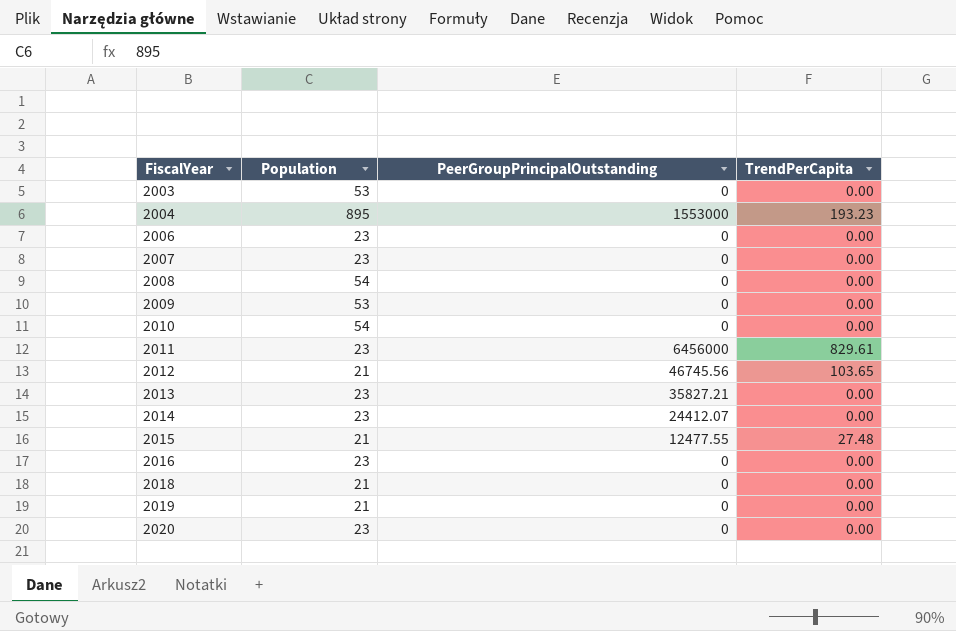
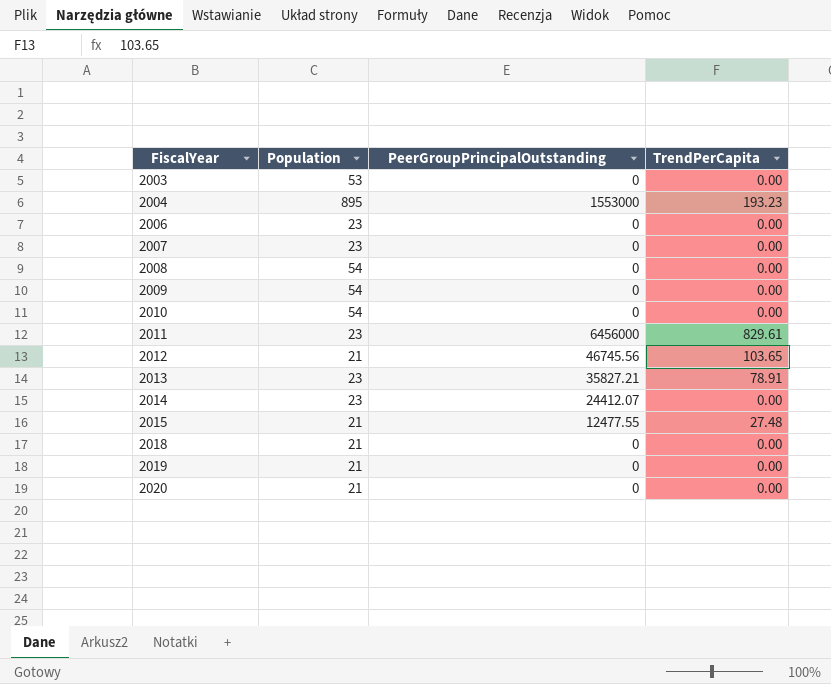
row 2016: 23 | 0 | 0.00 -> none
2009 | Population: 53 -> 54
2013 | TrendPerCapita: 0.00 -> 78.91
2020 | Population: 23 -> 21

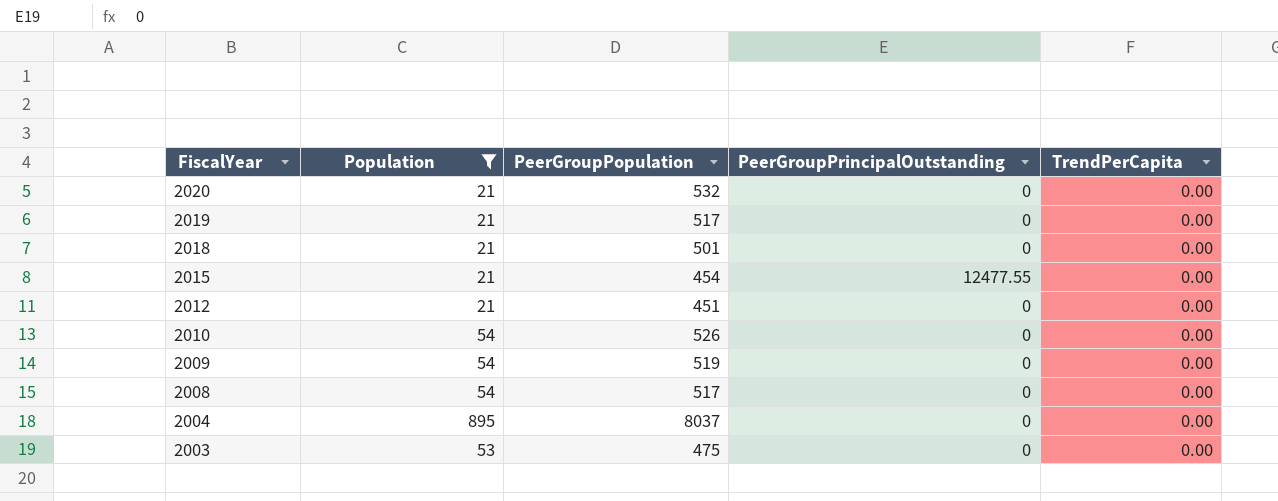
filter: none -> Population != 23
row order: FiscalYear ascending -> FiscalYear descending
column PeerGroupPopulation | position: none -> 3
2015 | TrendPerCapita: 27.48 -> 0.00
2012 | PeerGroupPrincipalOutstanding: 46745.56 -> 0
2012 | TrendPerCapita: 103.65 -> 0.00
2004 | PeerGroupPrincipalOutstanding: 1553000 -> 0
2004 | TrendPerCapita: 193.23 -> 0.00

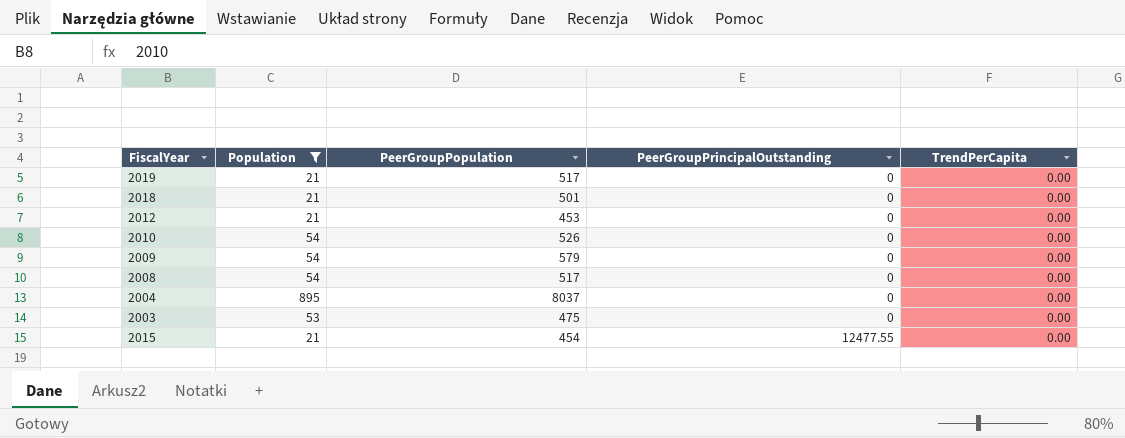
row order: FiscalYear descending -> PeerGroupPrincipalOutstanding ascending
row 2020: 21 | 532 | 0 | 0.00 -> none
2012 | PeerGroupPopulation: 451 -> 453
2009 | PeerGroupPopulation: 519 -> 579

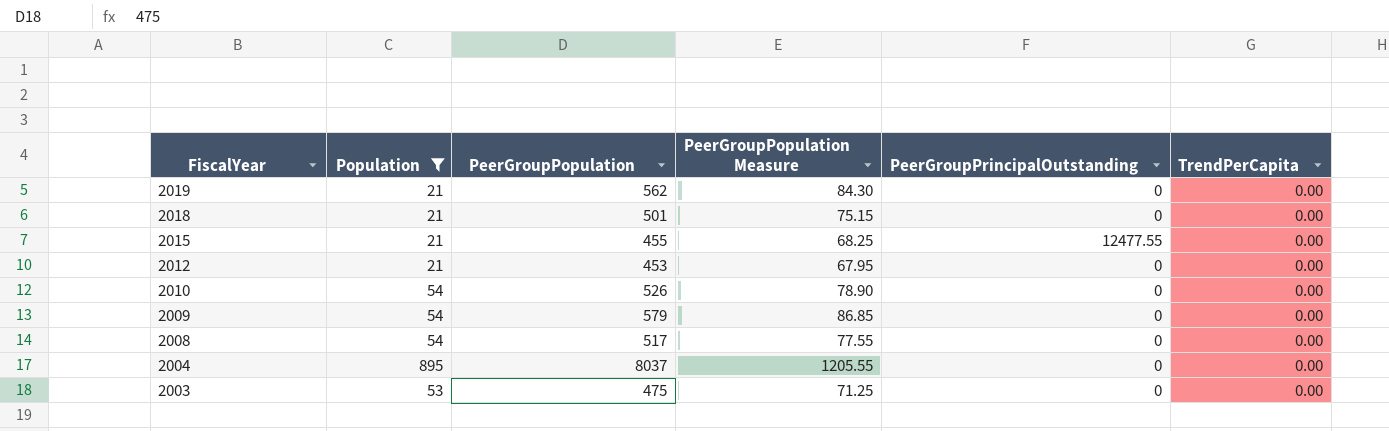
row order: PeerGroupPrincipalOutstanding ascending -> FiscalYear descending
column PeerGroupPopulation Measure | formula: none -> [PeerGroupPopulation] * 0.15
2019 | PeerGroupPopulation: 517 -> 562
2015 | PeerGroupPopulation: 454 -> 455

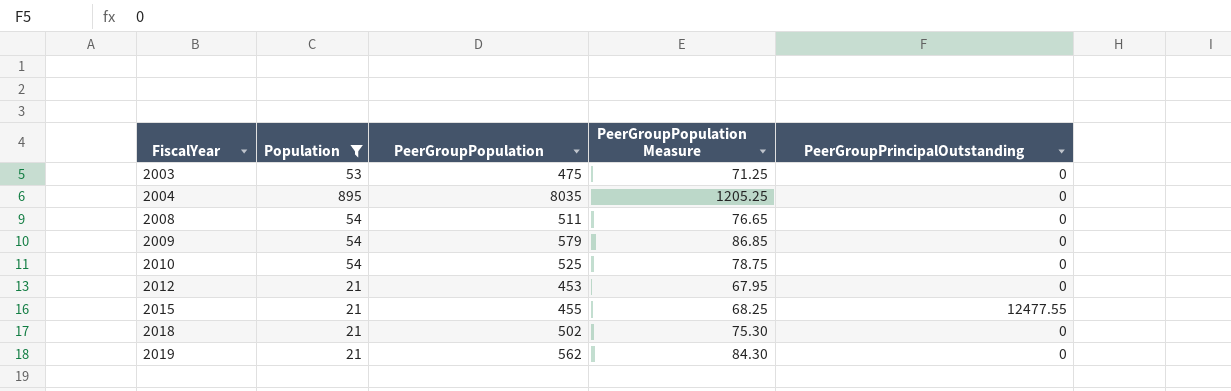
row order: FiscalYear descending -> FiscalYear ascending
column TrendPerCapita | position: 6 -> none
2004 | PeerGroupPopulation: 8037 -> 8035
2004 | PeerGroupPopulation Measure: 1205.55 -> 1205.25
2008 | PeerGroupPopulation: 517 -> 511
2008 | PeerGroupPopulation Measure: 77.55 -> 76.65
2010 | PeerGroupPopulation: 526 -> 525
2010 | PeerGroupPopulation Measure: 78.90 -> 78.75
2018 | PeerGroupPopulation: 501 -> 502
2018 | PeerGroupPopulation Measure: 75.15 -> 75.30

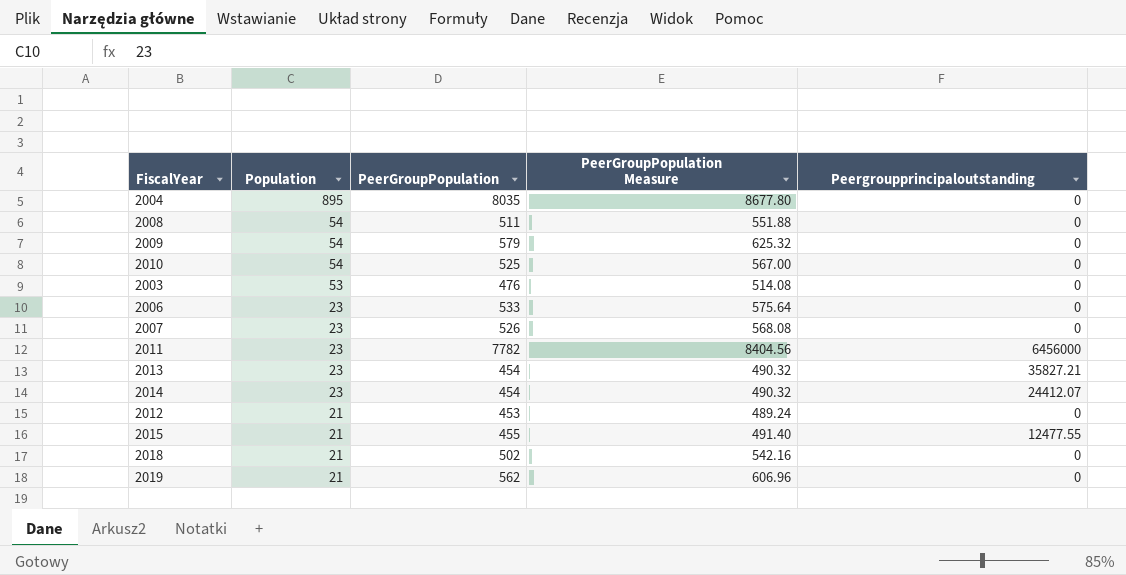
filter: Population != 23 -> none
row order: FiscalYear ascending -> Population descending
column PeerGroupPopulation Measure | formula: [PeerGroupPopulation] * 0.15 -> [PeerGroupPopulation] * 1.08
column name: PeerGroupPrincipalOutstanding -> Peergroupprincipaloutstanding
2003 | PeerGroupPopulation: 475 -> 476

